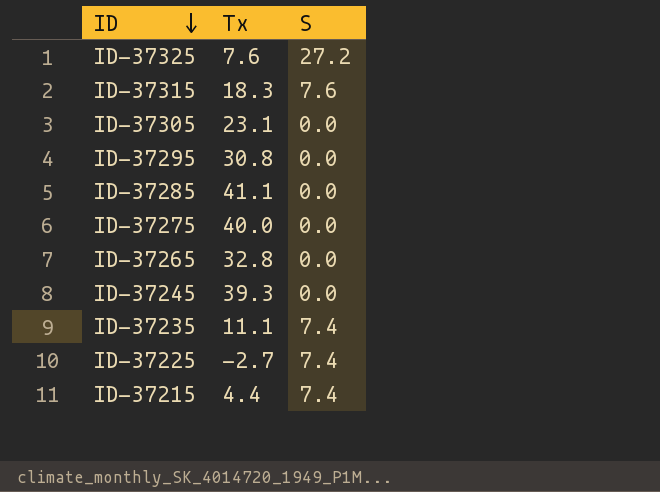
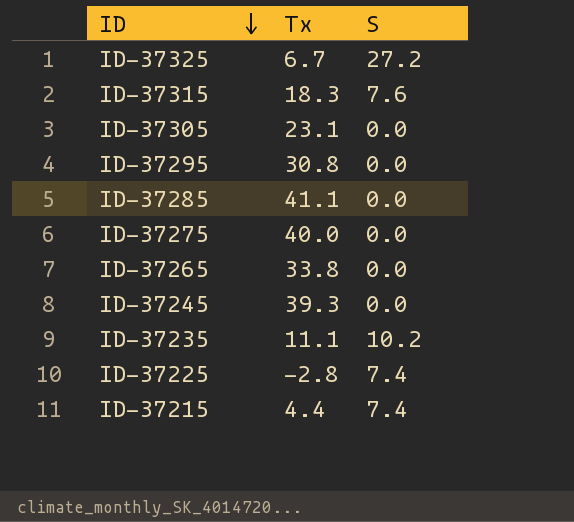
ID-37325 | Tx: 7.6 -> 6.7
ID-37265 | Tx: 32.8 -> 33.8
ID-37235 | S: 7.4 -> 10.2
ID-37225 | Tx: -2.7 -> -2.8

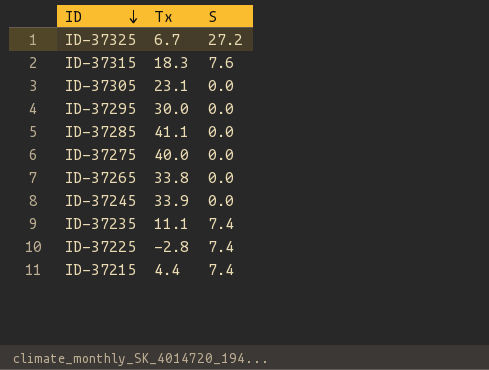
ID-37295 | Tx: 30.8 -> 30.0
ID-37245 | Tx: 39.3 -> 33.9
ID-37235 | S: 10.2 -> 7.4

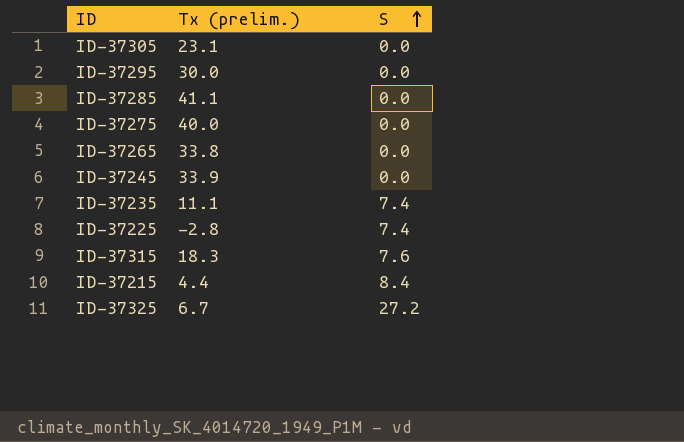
row order: ID descending -> S ascending
column name: Tx -> Tx (prelim.)
ID-37215 | S: 7.4 -> 8.4

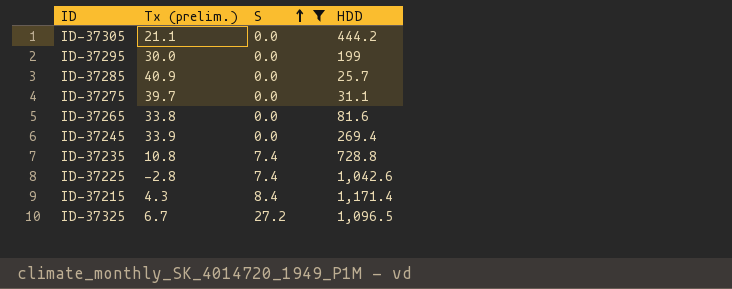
filter: none -> S != 7.6
column HDD | position: none -> 4
ID-37305 | Tx (prelim.): 23.1 -> 21.1
ID-37285 | Tx (prelim.): 41.1 -> 40.9
ID-37275 | Tx (prelim.): 40.0 -> 39.7
ID-37235 | Tx (prelim.): 11.1 -> 10.8
ID-37215 | Tx (prelim.): 4.4 -> 4.3

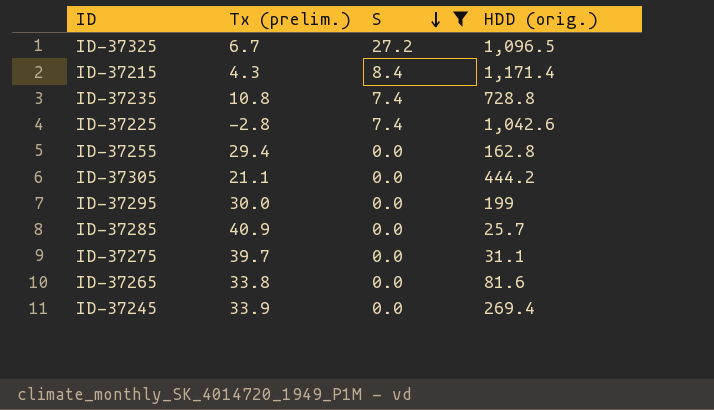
row order: S ascending -> S descending
column name: HDD -> HDD (orig.)
row ID-37255: none -> 29.4 | 0.0 | 162.8

